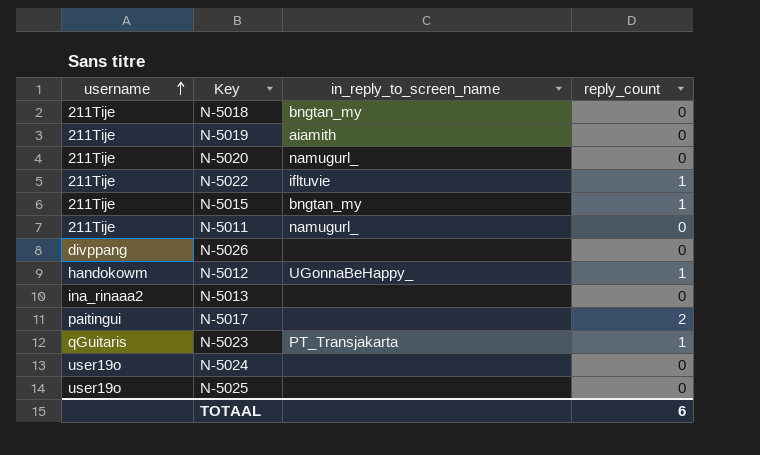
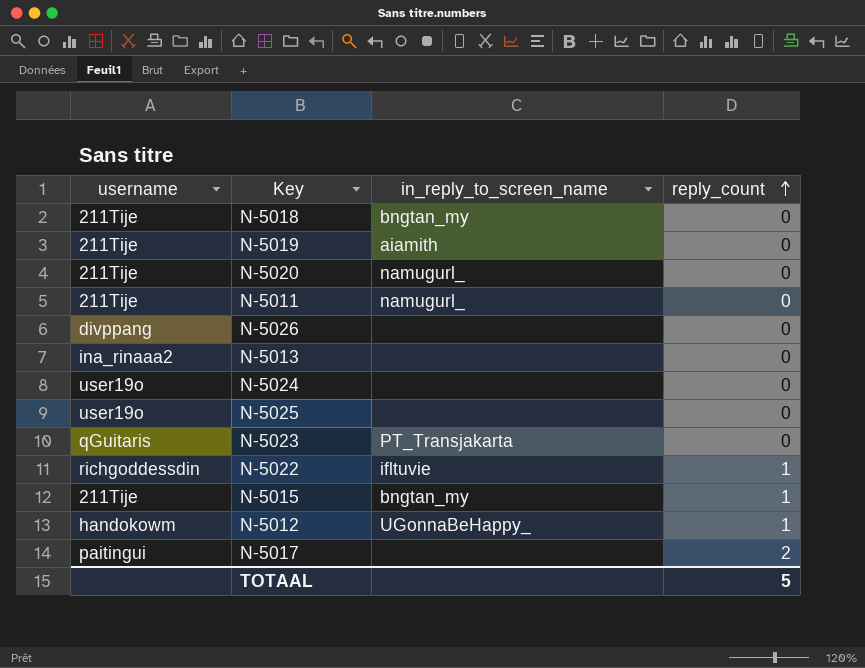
row order: username ascending -> reply_count ascending
N-5023 | reply_count: 1 -> 0
N-5022 | username: 211Tije -> richgoddessdin
TOTAAL | reply_count: 6 -> 5

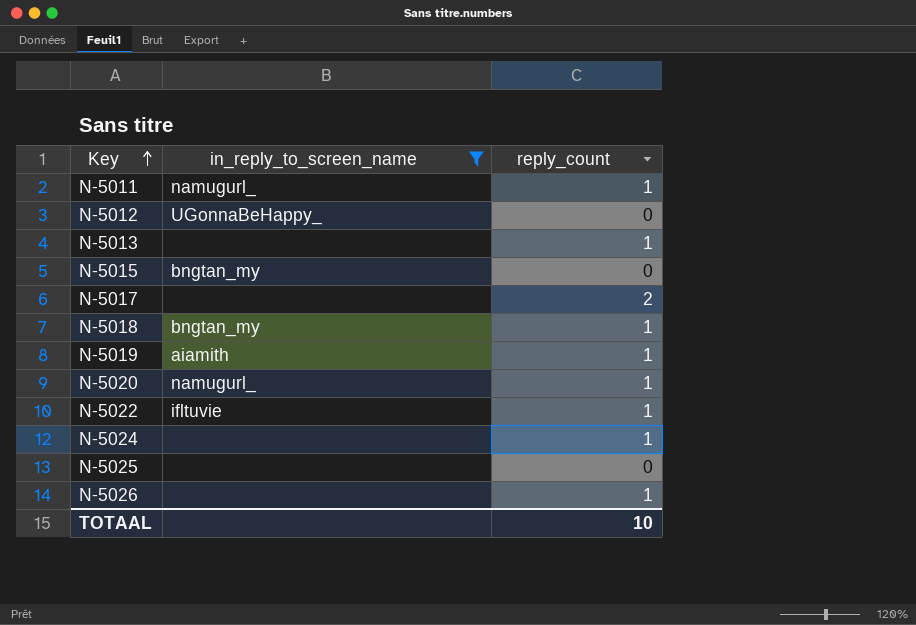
filter: none -> in_reply_to_screen_name != PT_Transjakarta
row order: reply_count ascending -> Key ascending
column username | position: 1 -> none
N-5011 | reply_count: 0 -> 1
N-5012 | reply_count: 1 -> 0
N-5013 | reply_count: 0 -> 1
N-5015 | reply_count: 1 -> 0
N-5018 | reply_count: 0 -> 1
N-5019 | reply_count: 0 -> 1
N-5020 | reply_count: 0 -> 1
N-5024 | reply_count: 0 -> 1
N-5026 | reply_count: 0 -> 1
TOTAAL | reply_count: 5 -> 10

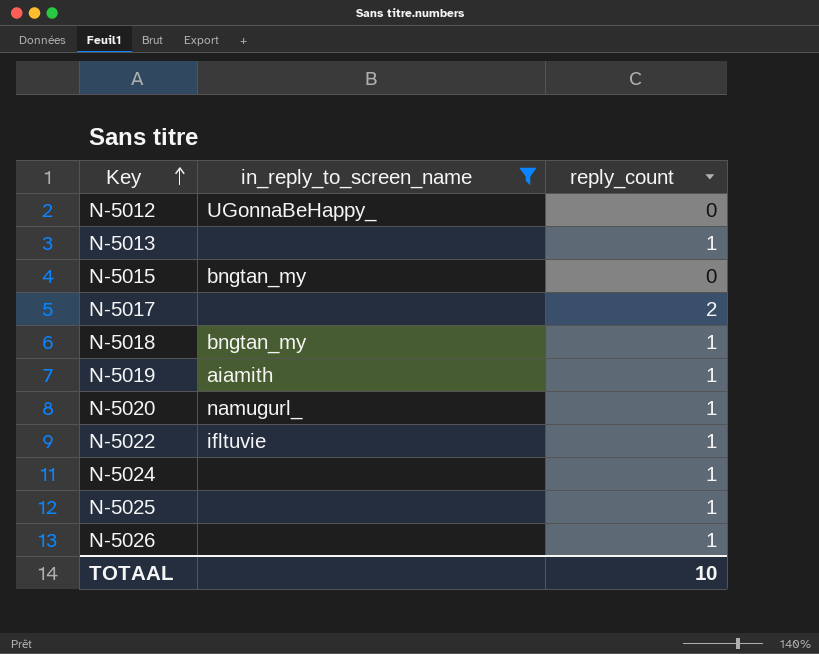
row N-5011: namugurl_ | 1 -> none
N-5025 | reply_count: 0 -> 1

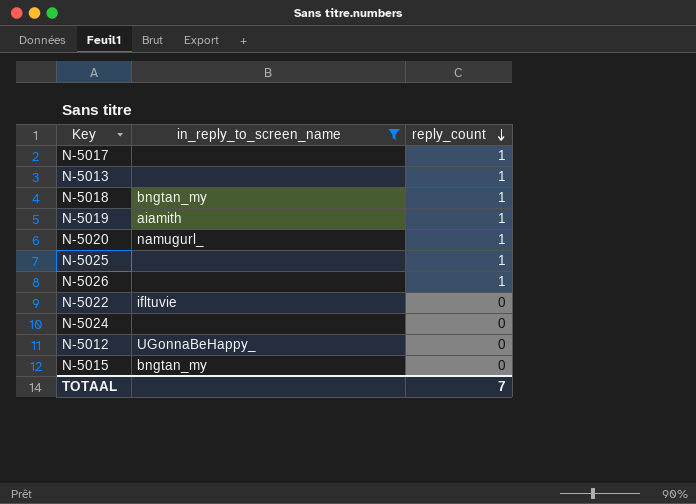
row order: Key ascending -> reply_count descending
N-5017 | reply_count: 2 -> 1
N-5022 | reply_count: 1 -> 0
N-5024 | reply_count: 1 -> 0
TOTAAL | reply_count: 10 -> 7

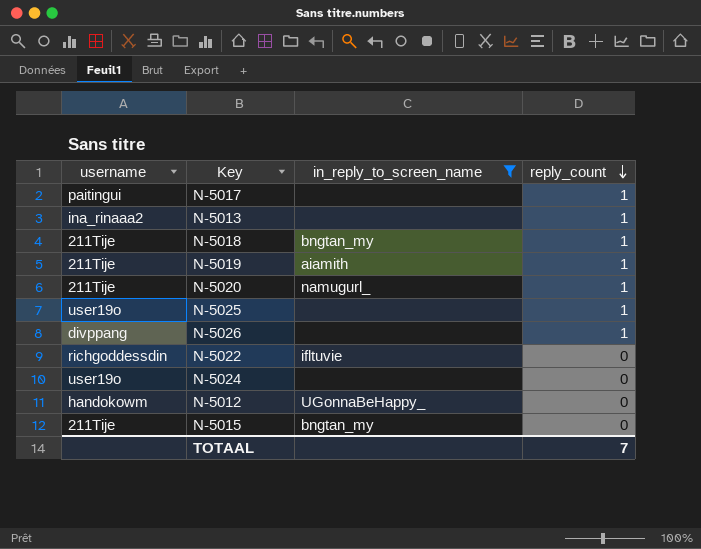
column username | position: none -> 1

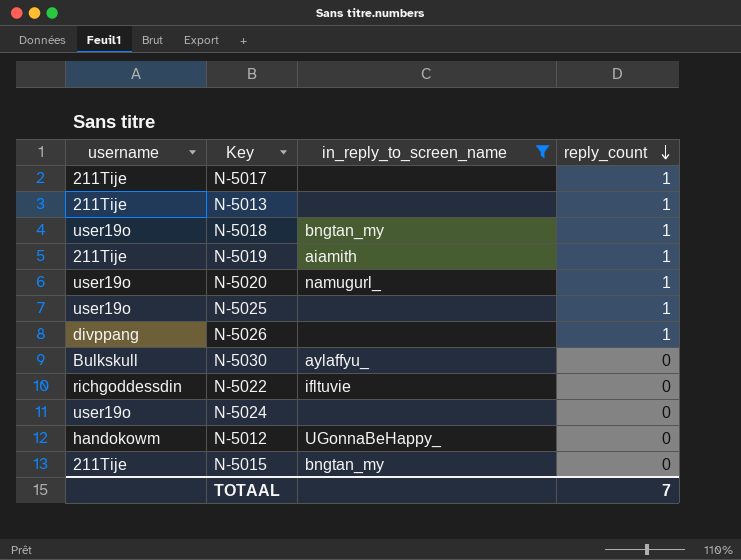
N-5017 | username: paitingui -> 211Tije
N-5013 | username: ina_rinaaa2 -> 211Tije
N-5018 | username: 211Tije -> user19o
N-5020 | username: 211Tije -> user19o
row N-5030: none -> Bulkskull | aylaffyu_ | 0

